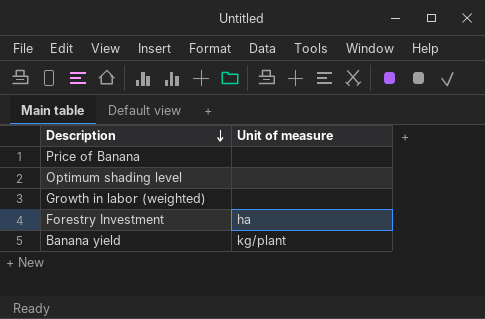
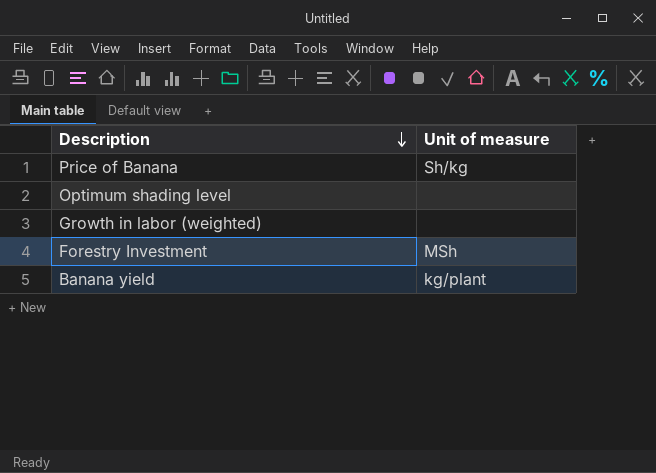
Price of Banana | Unit of measure: none -> Sh/kg
Forestry Investment | Unit of measure: ha -> MSh

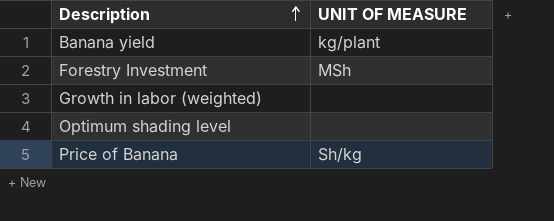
row order: Description descending -> Description ascending
column name: Unit of measure -> UNIT OF MEASURE

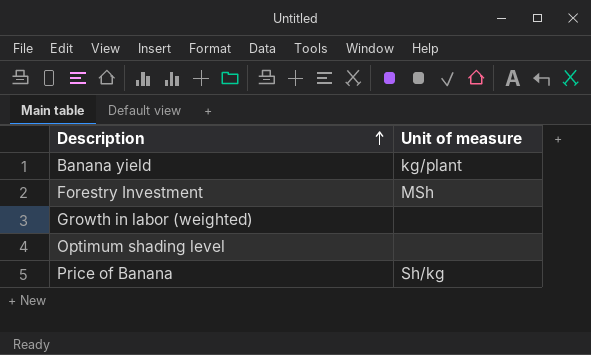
column name: UNIT OF MEASURE -> Unit of measure

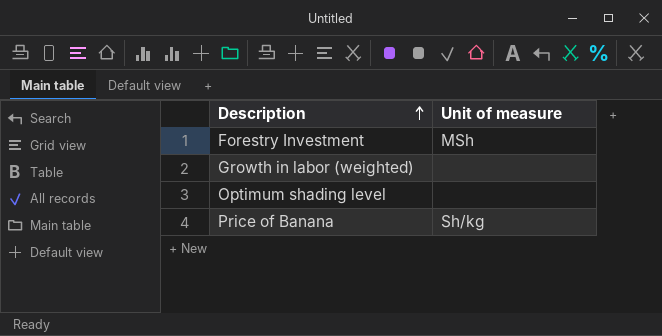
row Banana yield: kg/plant -> none

